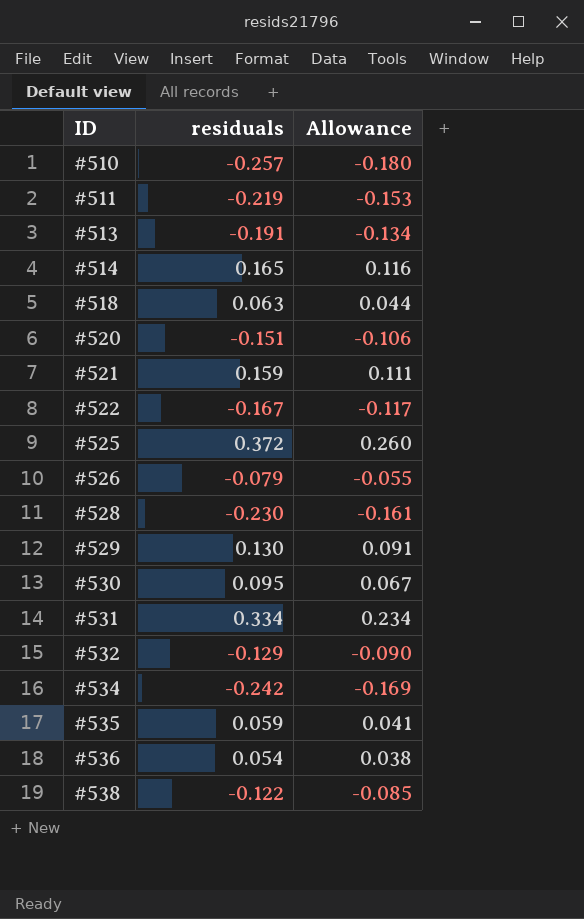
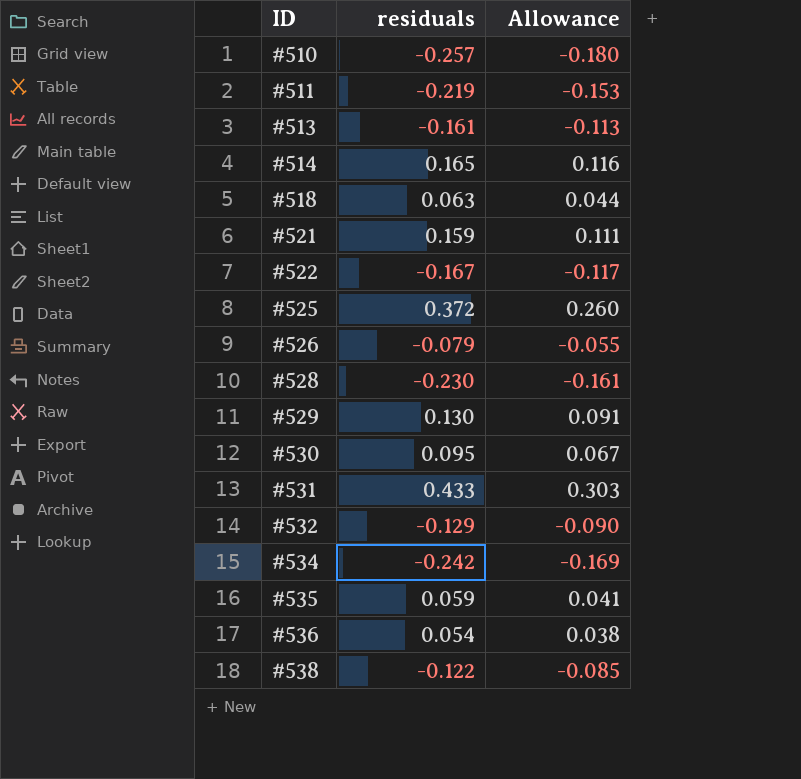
row #520: -0.151 | -0.106 -> none
#513 | residuals: -0.191 -> -0.161
#513 | Allowance: -0.134 -> -0.113
#531 | residuals: 0.334 -> 0.433
#531 | Allowance: 0.234 -> 0.303

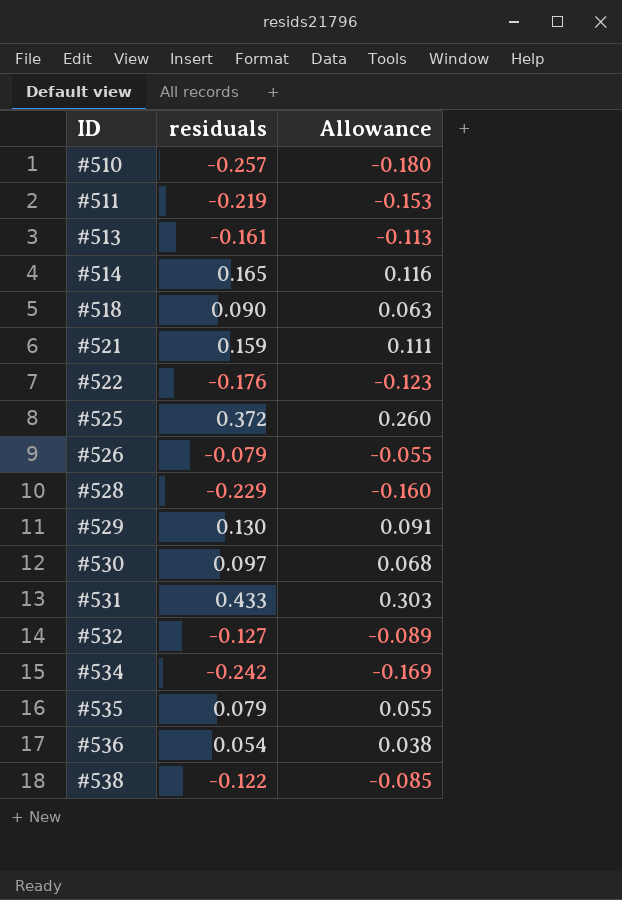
#518 | residuals: 0.063 -> 0.090
#518 | Allowance: 0.044 -> 0.063
#522 | residuals: -0.167 -> -0.176
#522 | Allowance: -0.117 -> -0.123
#528 | residuals: -0.230 -> -0.229
#528 | Allowance: -0.161 -> -0.160
#530 | residuals: 0.095 -> 0.097
#530 | Allowance: 0.067 -> 0.068
#532 | residuals: -0.129 -> -0.127
#532 | Allowance: -0.090 -> -0.089
#535 | residuals: 0.059 -> 0.079
#535 | Allowance: 0.041 -> 0.055

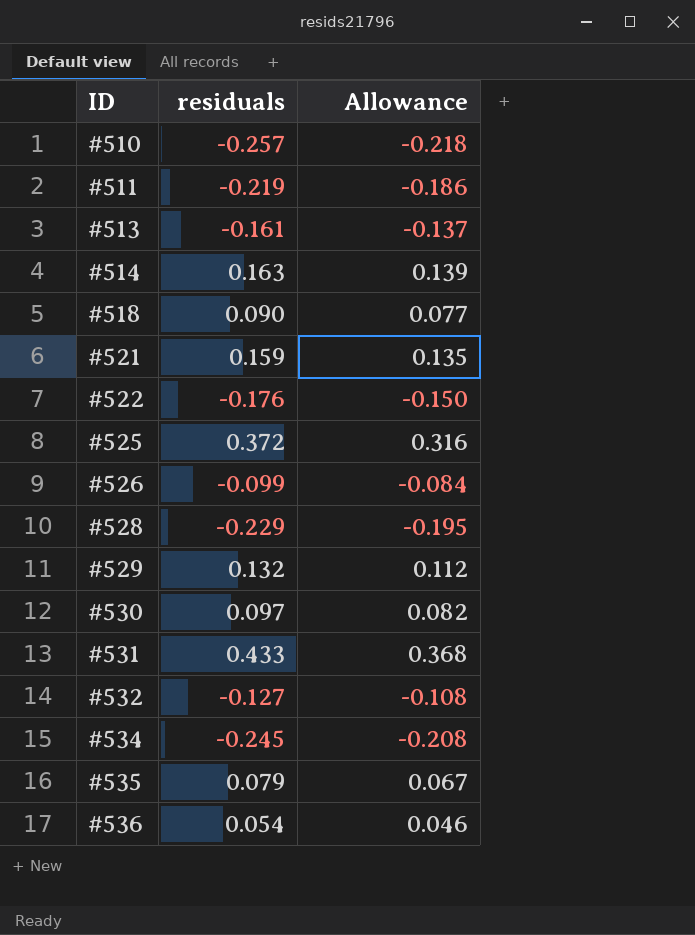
column Allowance | formula: [residuals] * 0.7 -> [residuals] * 0.85
row #538: -0.122 | -0.085 -> none
#514 | residuals: 0.165 -> 0.163
#526 | residuals: -0.079 -> -0.099
#529 | residuals: 0.130 -> 0.132
#534 | residuals: -0.242 -> -0.245

